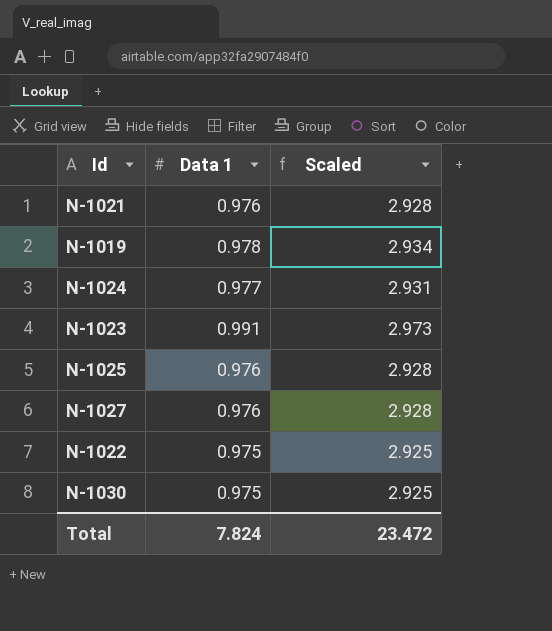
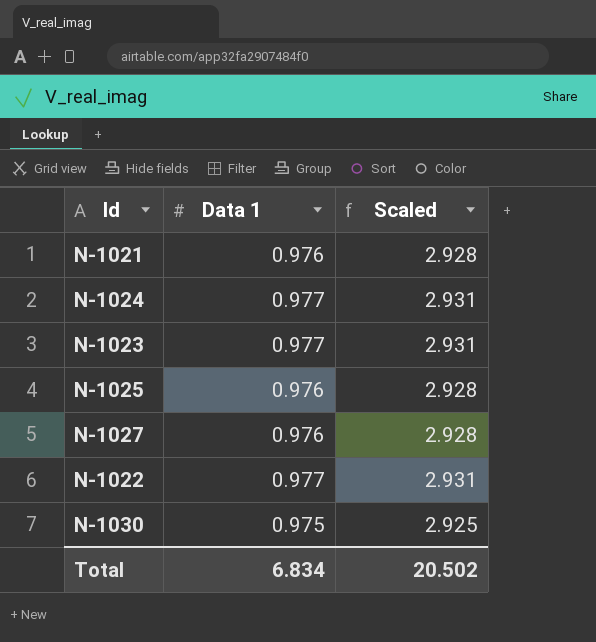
row N-1019: 0.978 | 2.934 -> none
N-1023 | Data 1: 0.991 -> 0.977
N-1023 | Scaled: 2.973 -> 2.931
N-1022 | Data 1: 0.975 -> 0.977
N-1022 | Scaled: 2.925 -> 2.931
Total | Data 1: 7.824 -> 6.834
Total | Scaled: 23.472 -> 20.502

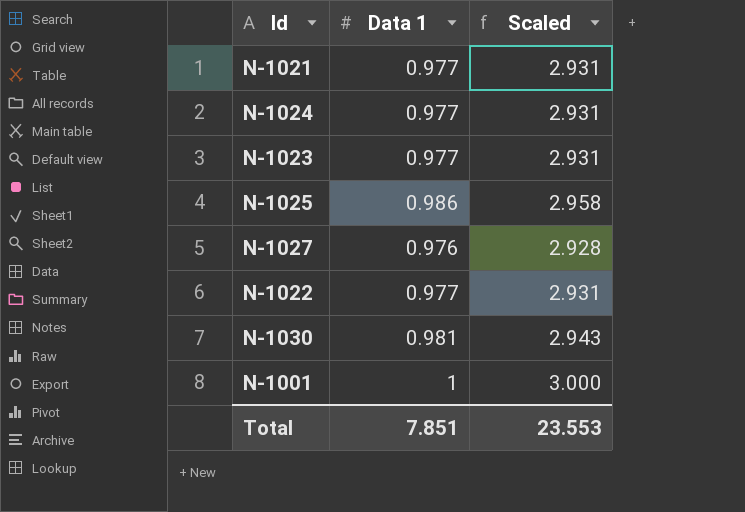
N-1021 | Data 1: 0.976 -> 0.977
N-1021 | Scaled: 2.928 -> 2.931
N-1025 | Data 1: 0.976 -> 0.986
N-1025 | Scaled: 2.928 -> 2.958
N-1030 | Data 1: 0.975 -> 0.981
N-1030 | Scaled: 2.925 -> 2.943
row N-1001: none -> 1 | 3.000
Total | Data 1: 6.834 -> 7.851
Total | Scaled: 20.502 -> 23.553

